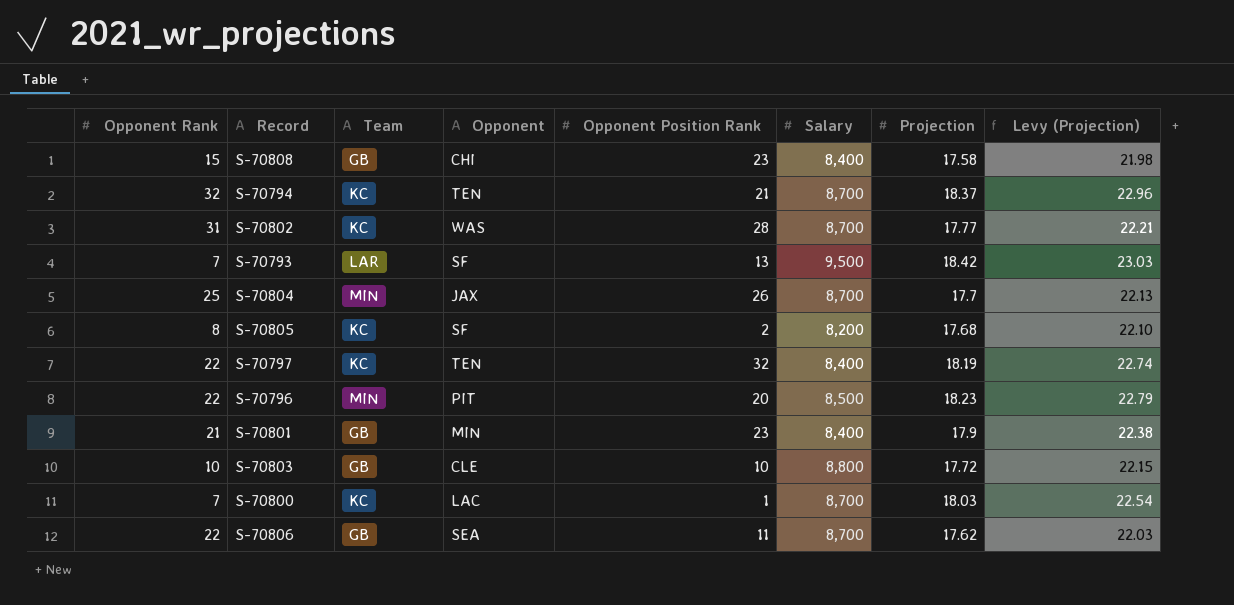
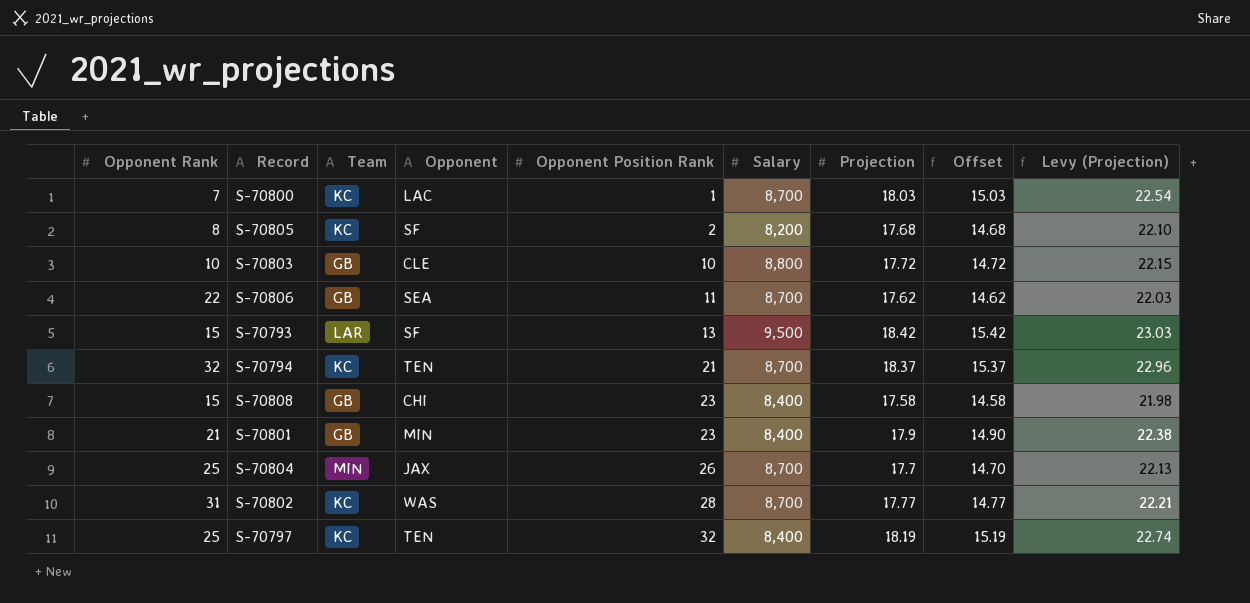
row order: none -> Opponent Position Rank ascending
column Offset | formula: none -> [Projection] - 3
row S-70796: 22 | MIN | PIT | 20 | 8,500 | 18.23 | 22.79 -> none
S-70793 | Opponent Rank: 7 -> 15
S-70797 | Opponent Rank: 22 -> 25

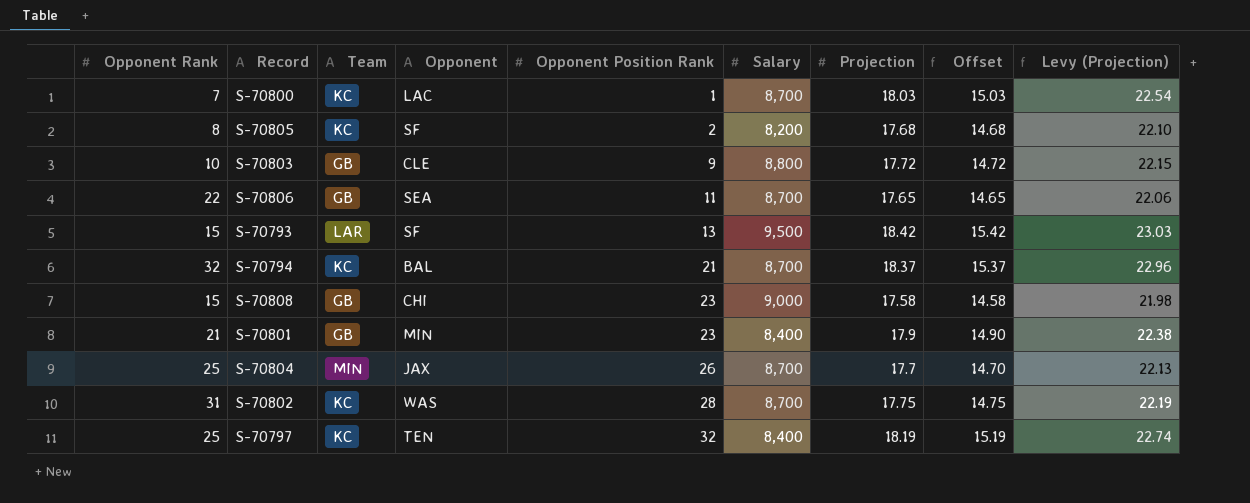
S-70803 | Opponent Position Rank: 10 -> 9
S-70806 | Projection: 17.62 -> 17.65
S-70806 | Offset: 14.62 -> 14.65
S-70806 | Levy (Projection): 22.03 -> 22.06
S-70794 | Opponent: TEN -> BAL
S-70808 | Salary: 8,400 -> 9,000
S-70802 | Projection: 17.77 -> 17.75
S-70802 | Offset: 14.77 -> 14.75
S-70802 | Levy (Projection): 22.21 -> 22.19

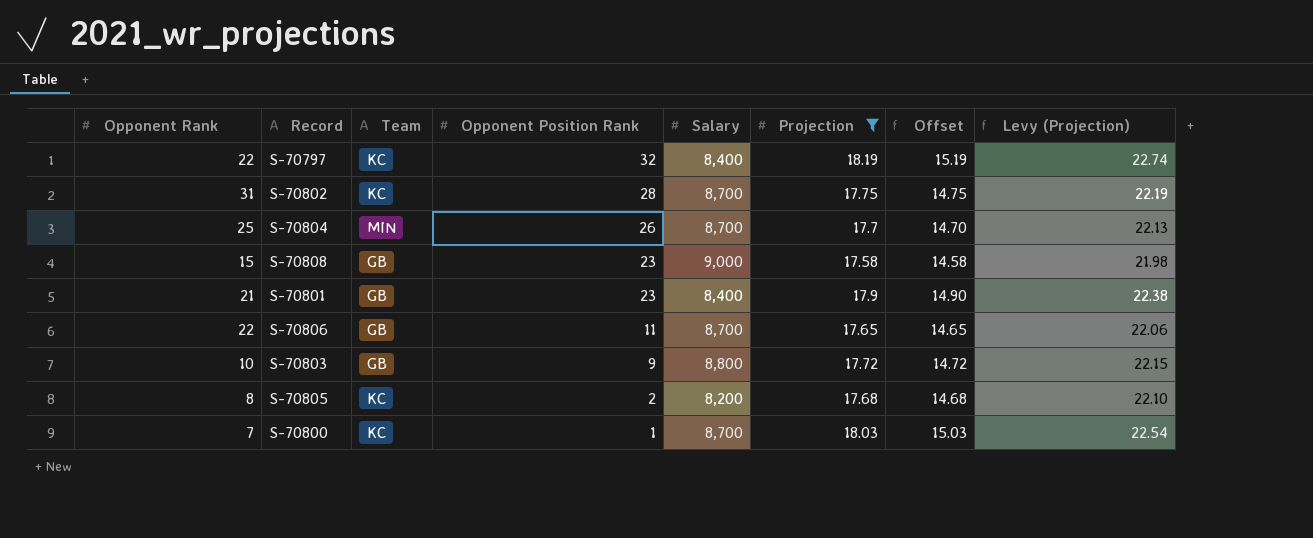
filter: none -> Projection <= 18.19
row order: Opponent Position Rank ascending -> Opponent Position Rank descending
column Opponent | position: 4 -> none
S-70797 | Opponent Rank: 25 -> 22

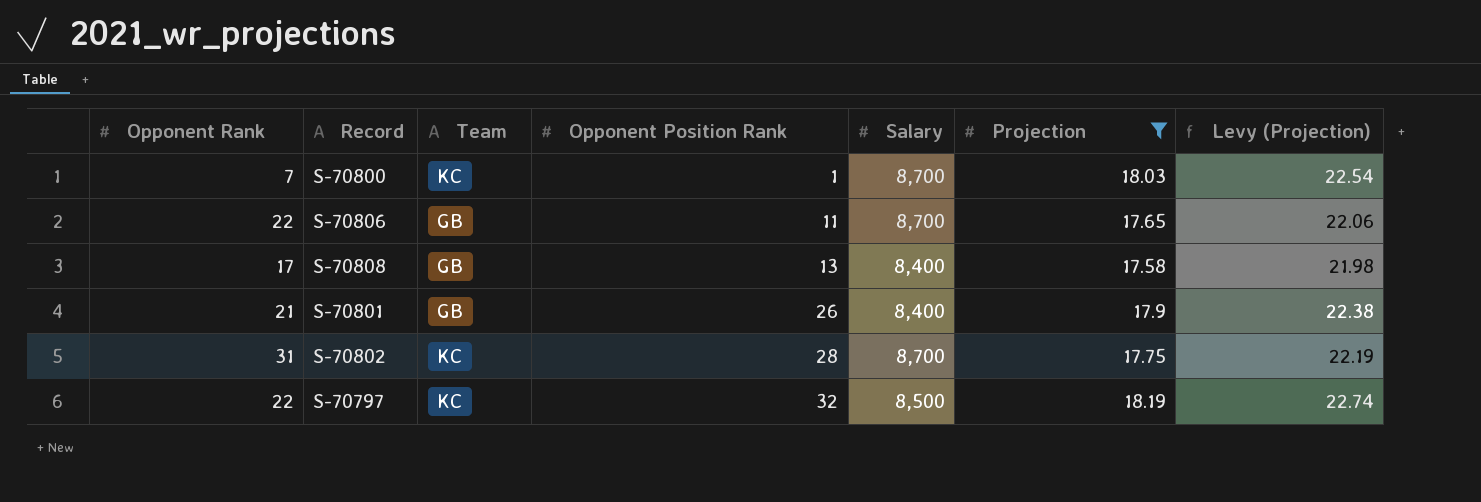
row order: Opponent Position Rank descending -> Opponent Position Rank ascending
column Offset | formula: [Projection] - 3 -> none
row S-70804: 25 | MIN | 26 | 8,700 | 17.7 | 14.70 | 22.13 -> none
row S-70803: 10 | GB | 9 | 8,800 | 17.72 | 14.72 | 22.15 -> none
row S-70805: 8 | KC | 2 | 8,200 | 17.68 | 14.68 | 22.10 -> none
S-70808 | Opponent Rank: 15 -> 17
S-70808 | Opponent Position Rank: 23 -> 13
S-70808 | Salary: 9,000 -> 8,400
S-70801 | Opponent Position Rank: 23 -> 26
S-70797 | Salary: 8,400 -> 8,500

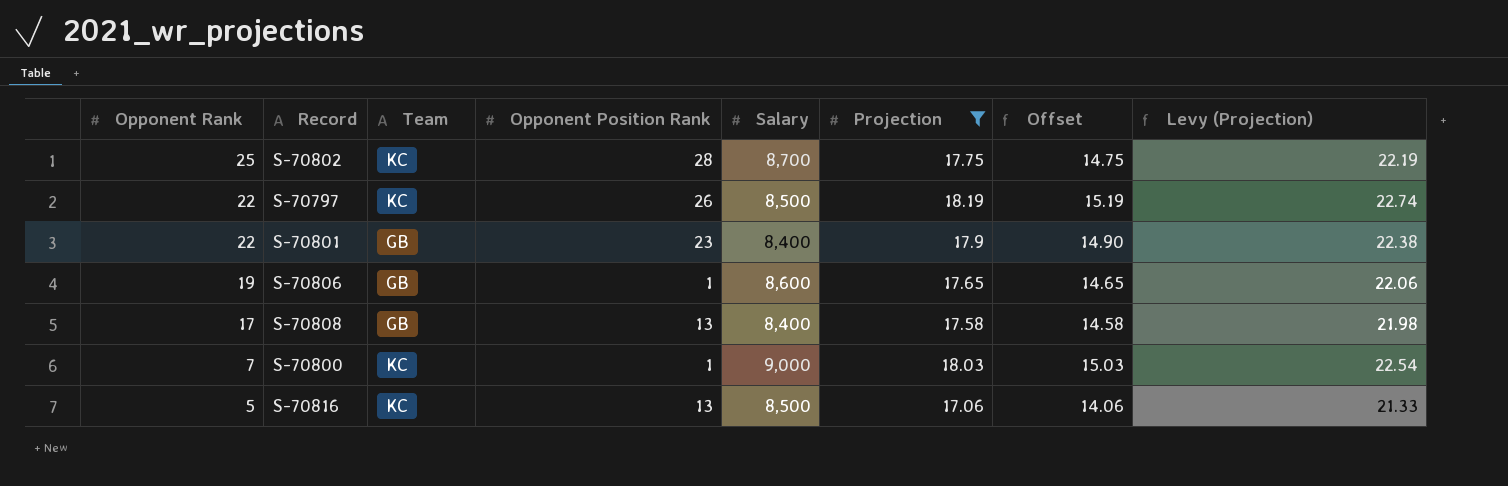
row order: Opponent Position Rank ascending -> Opponent Rank descending
column Offset | formula: none -> [Projection] - 3
S-70802 | Opponent Rank: 31 -> 25
S-70797 | Opponent Position Rank: 32 -> 26
S-70801 | Opponent Rank: 21 -> 22
S-70801 | Opponent Position Rank: 26 -> 23
S-70806 | Opponent Rank: 22 -> 19
S-70806 | Opponent Position Rank: 11 -> 1
S-70806 | Salary: 8,700 -> 8,600
S-70800 | Salary: 8,700 -> 9,000
row S-70816: none -> 5 | KC | 13 | 8,500 | 17.06 | 14.06 | 21.33

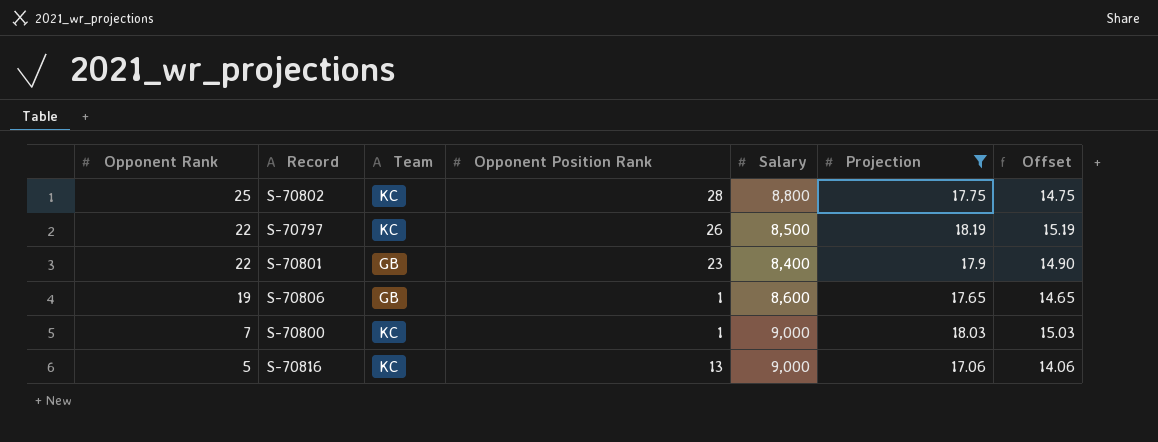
column Levy (Projection) | formula: [Projection] * 1.25 -> none
row S-70808: 17 | GB | 13 | 8,400 | 17.58 | 14.58 | 21.98 -> none
S-70802 | Salary: 8,700 -> 8,800
S-70816 | Salary: 8,500 -> 9,000

